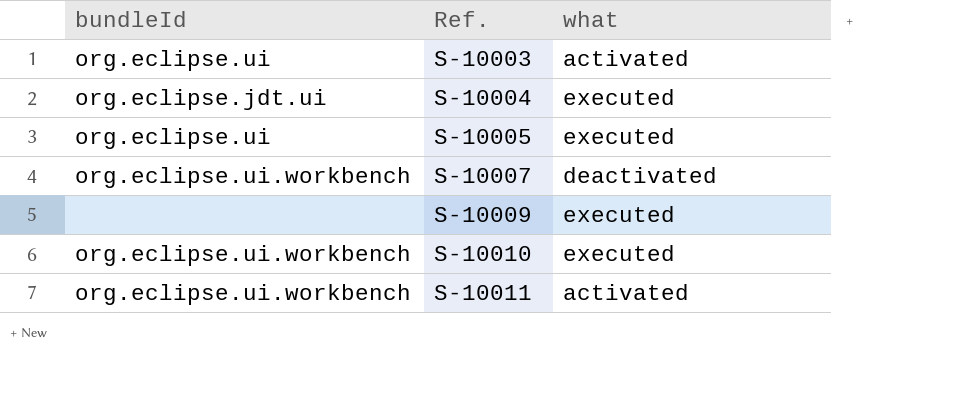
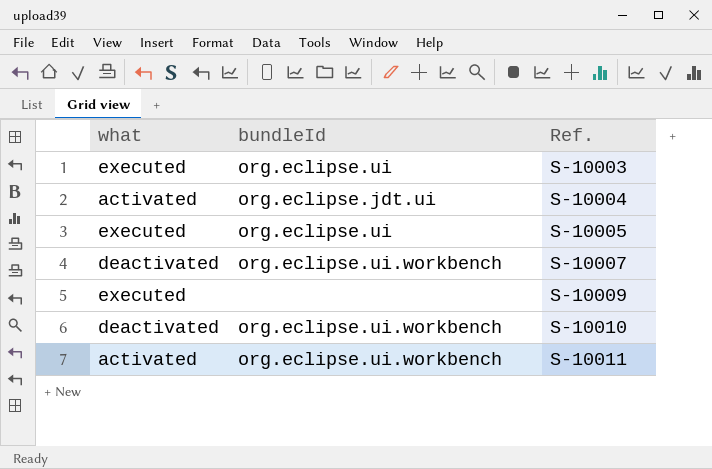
column what | position: 3 -> 1
S-10003 | what: activated -> executed
S-10004 | what: executed -> activated
S-10010 | what: executed -> deactivated

